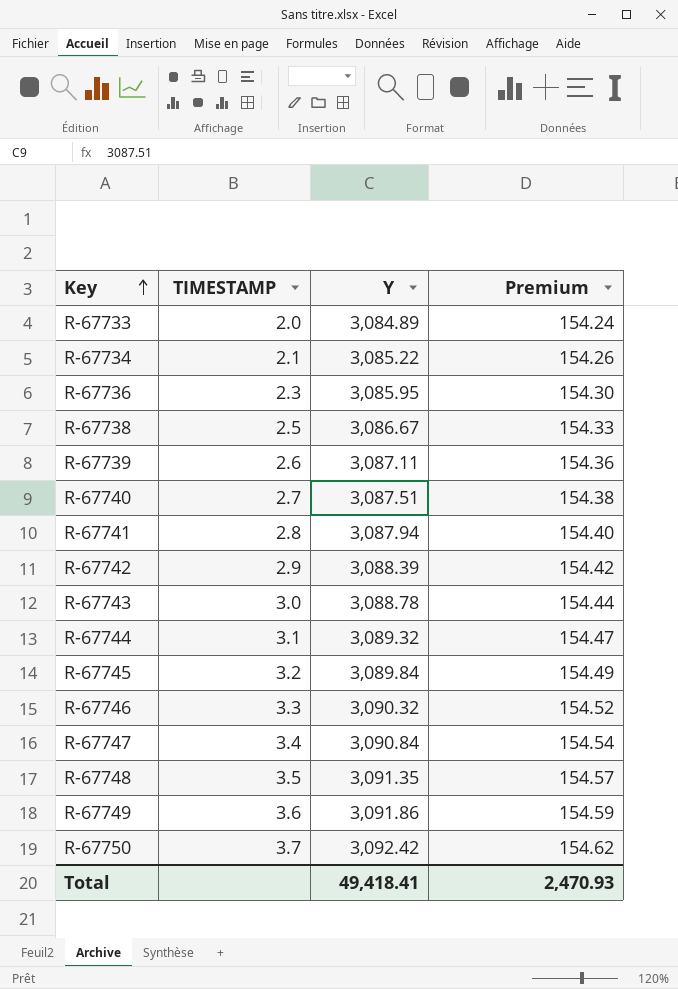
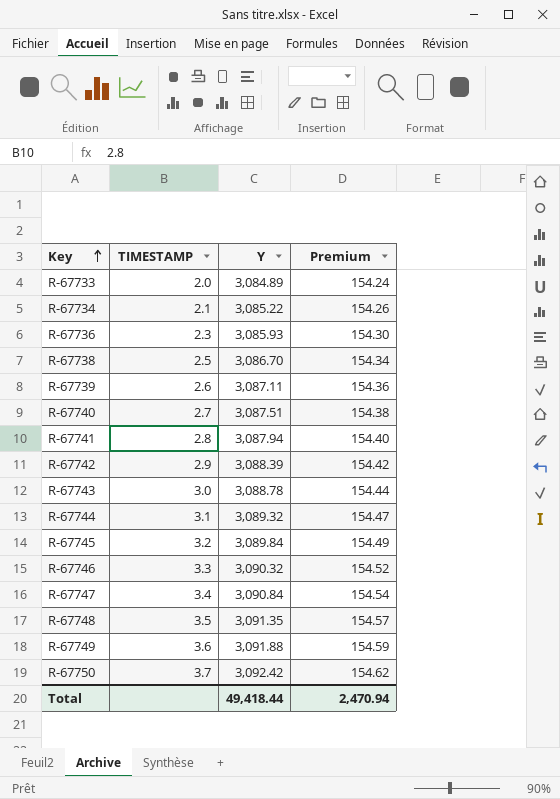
R-67736 | Y: 3,085.95 -> 3,085.93
R-67738 | Y: 3,086.67 -> 3,086.70
R-67738 | Premium: 154.33 -> 154.34
R-67749 | Y: 3,091.86 -> 3,091.88
Total | Y: 49,418.41 -> 49,418.44
Total | Premium: 2,470.93 -> 2,470.94

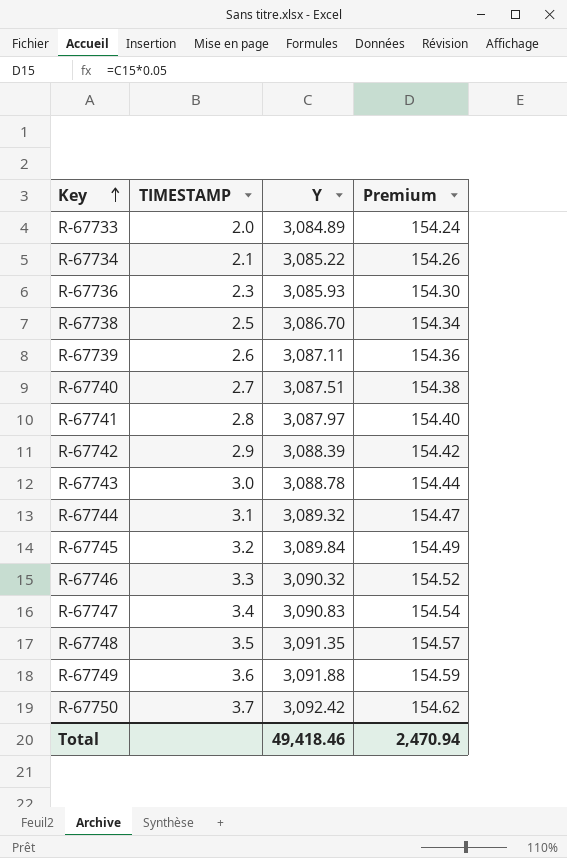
R-67741 | Y: 3,087.94 -> 3,087.97
R-67747 | Y: 3,090.84 -> 3,090.83
Total | Y: 49,418.44 -> 49,418.46

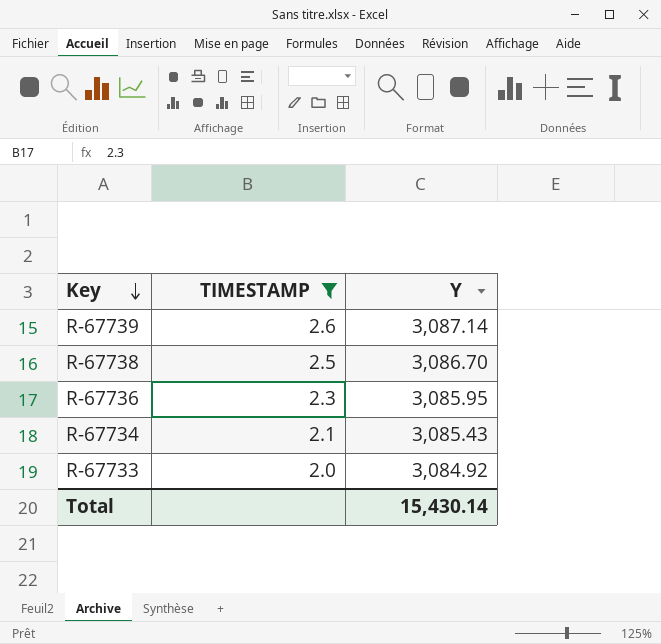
filter: none -> TIMESTAMP <= 2.6
row order: Key ascending -> Key descending
column Premium | formula: [Y] * 0.05 -> none
R-67739 | Y: 3,087.11 -> 3,087.14
R-67736 | Y: 3,085.93 -> 3,085.95
R-67734 | Y: 3,085.22 -> 3,085.43
R-67733 | Y: 3,084.89 -> 3,084.92
Total | Y: 49,418.46 -> 15,430.14

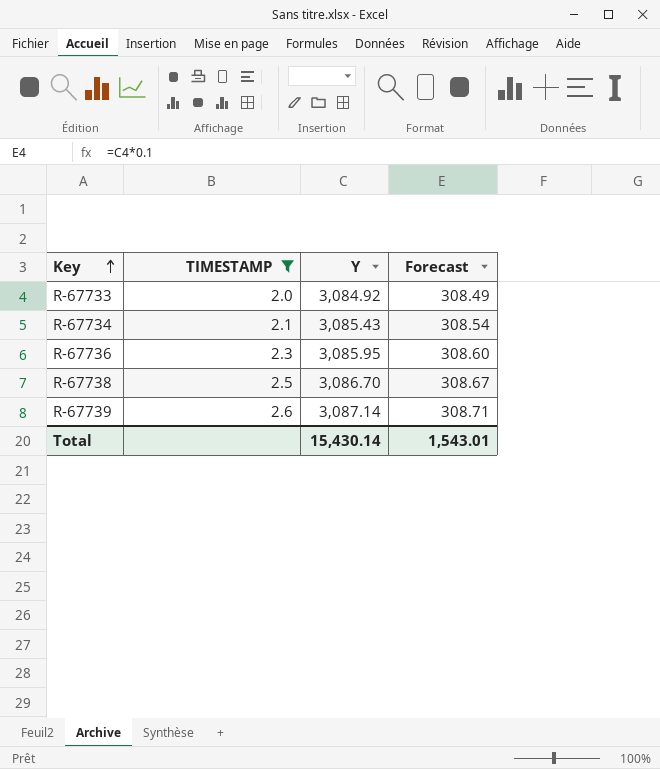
row order: Key descending -> Key ascending
column Forecast | formula: none -> [Y] * 0.1

